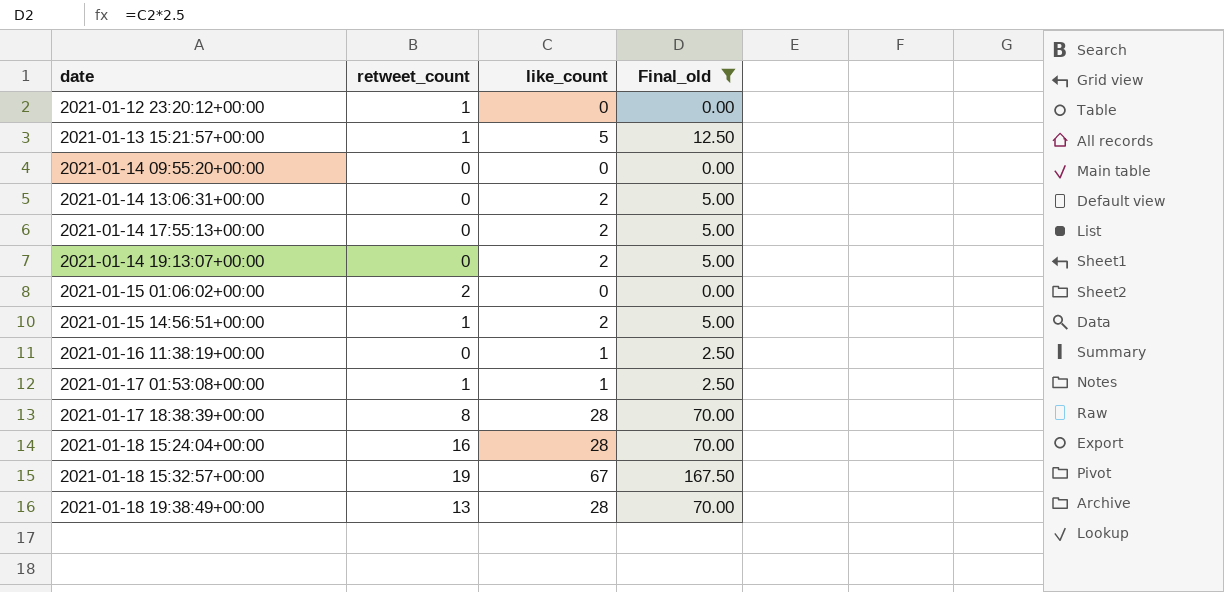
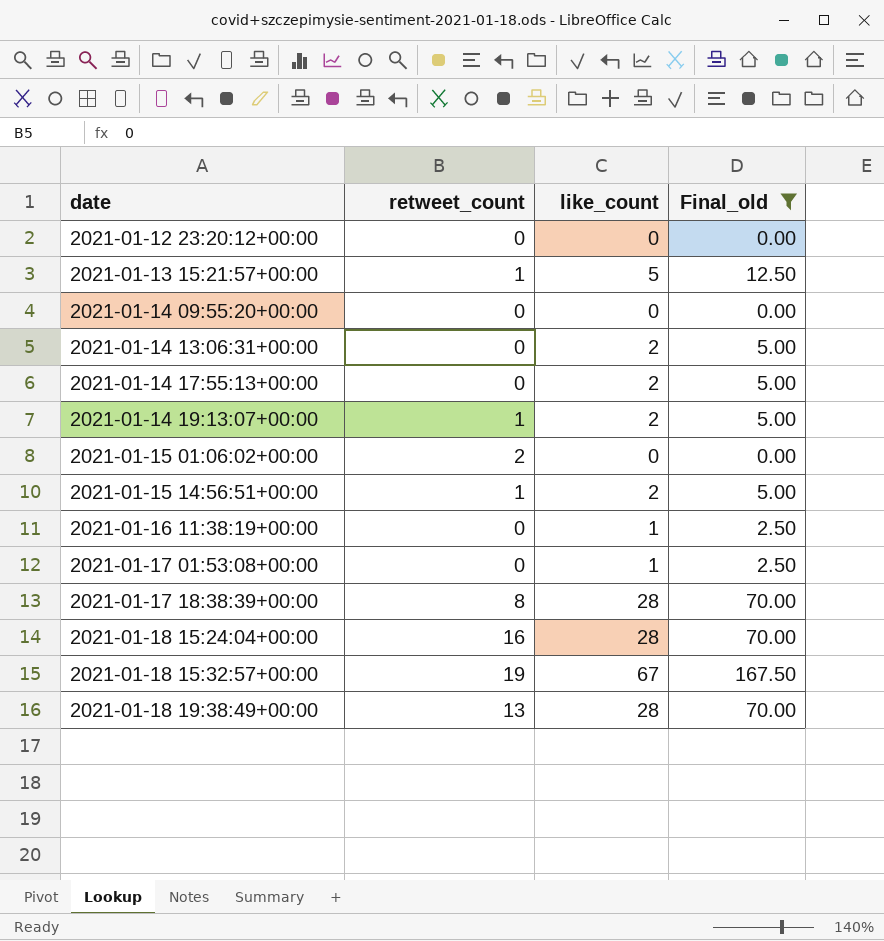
2021-01-12 23:20:12+00:00 | retweet_count: 1 -> 0
2021-01-14 19:13:07+00:00 | retweet_count: 0 -> 1
2021-01-17 01:53:08+00:00 | retweet_count: 1 -> 0

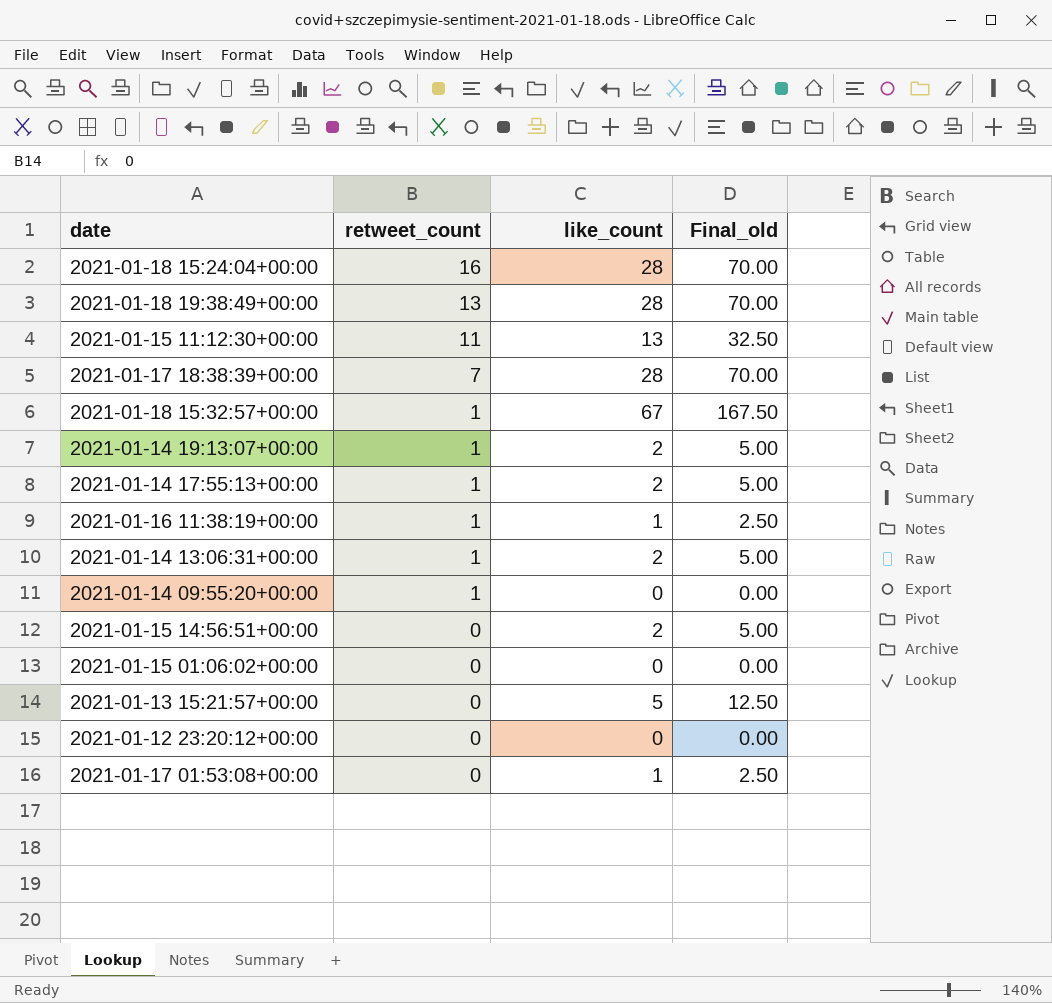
filter: Final_old != 32.50 -> none
row order: date ascending -> retweet_count descending
2021-01-17 18:38:39+00:00 | retweet_count: 8 -> 7
2021-01-18 15:32:57+00:00 | retweet_count: 19 -> 1
2021-01-14 17:55:13+00:00 | retweet_count: 0 -> 1
2021-01-16 11:38:19+00:00 | retweet_count: 0 -> 1
2021-01-14 13:06:31+00:00 | retweet_count: 0 -> 1
2021-01-14 09:55:20+00:00 | retweet_count: 0 -> 1
2021-01-15 14:56:51+00:00 | retweet_count: 1 -> 0
2021-01-15 01:06:02+00:00 | retweet_count: 2 -> 0
2021-01-13 15:21:57+00:00 | retweet_count: 1 -> 0

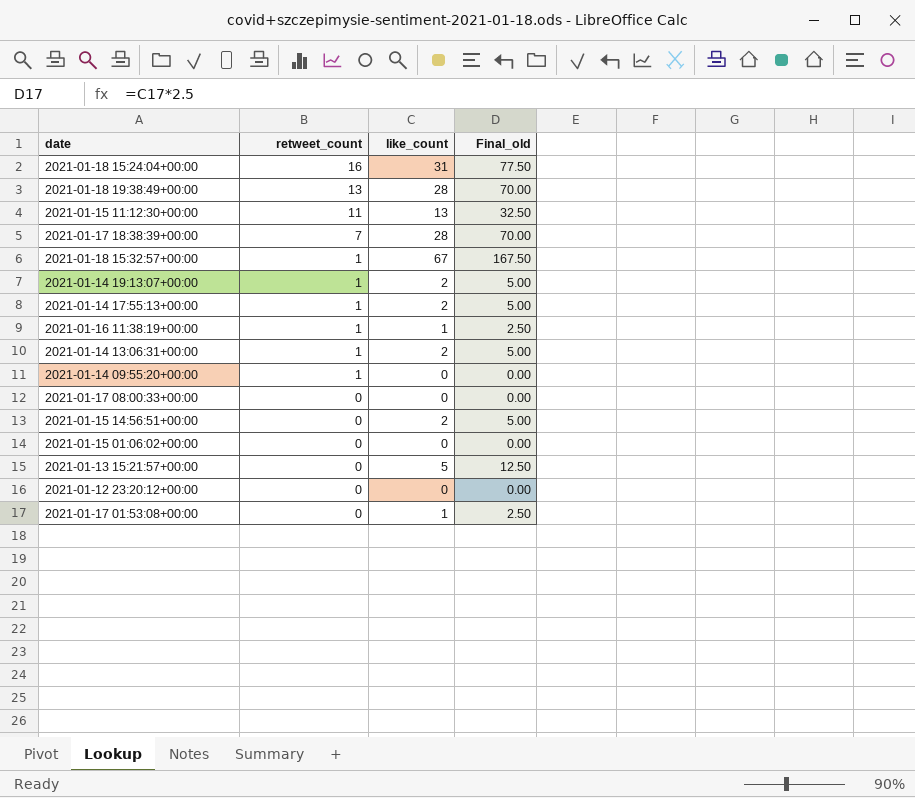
2021-01-18 15:24:04+00:00 | like_count: 28 -> 31
2021-01-18 15:24:04+00:00 | Final_old: 70.00 -> 77.50
row 2021-01-17 08:00:33+00:00: none -> 0 | 0 | 0.00

